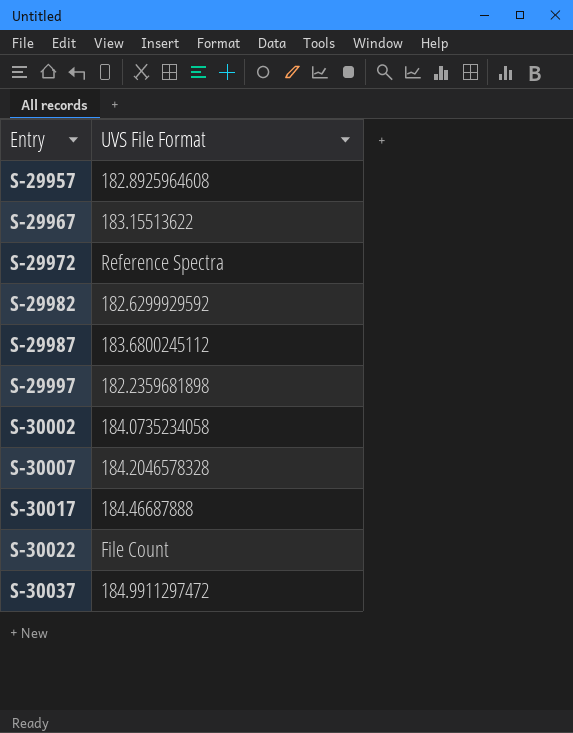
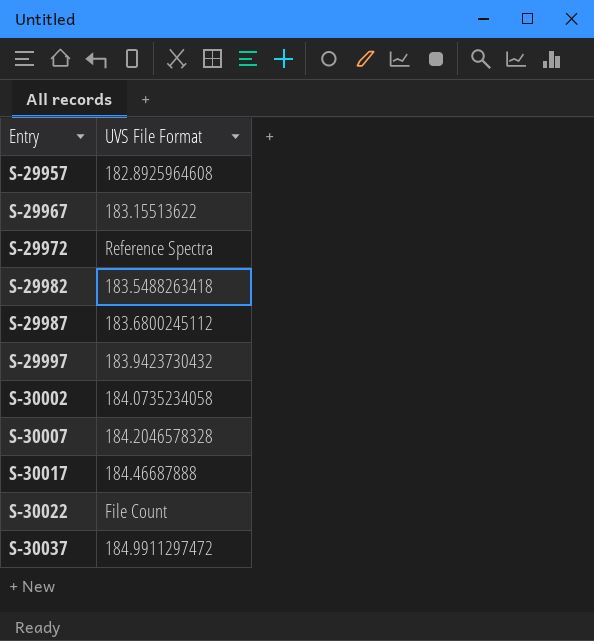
S-29982 | UVS File Format: 182.6299929592 -> 183.5488263418
S-29997 | UVS File Format: 182.2359681898 -> 183.9423730432

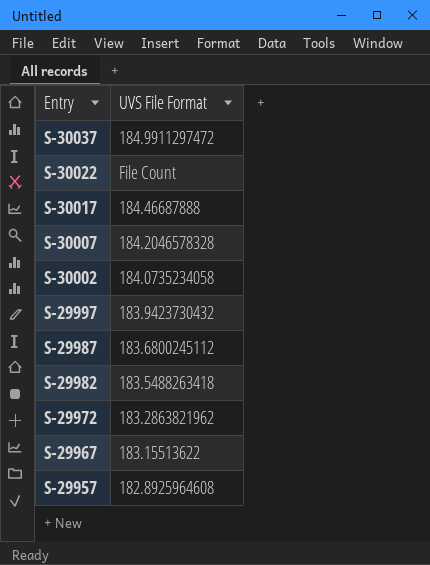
row order: Entry ascending -> Entry descending
S-29972 | UVS File Format: Reference Spectra -> 183.2863821962

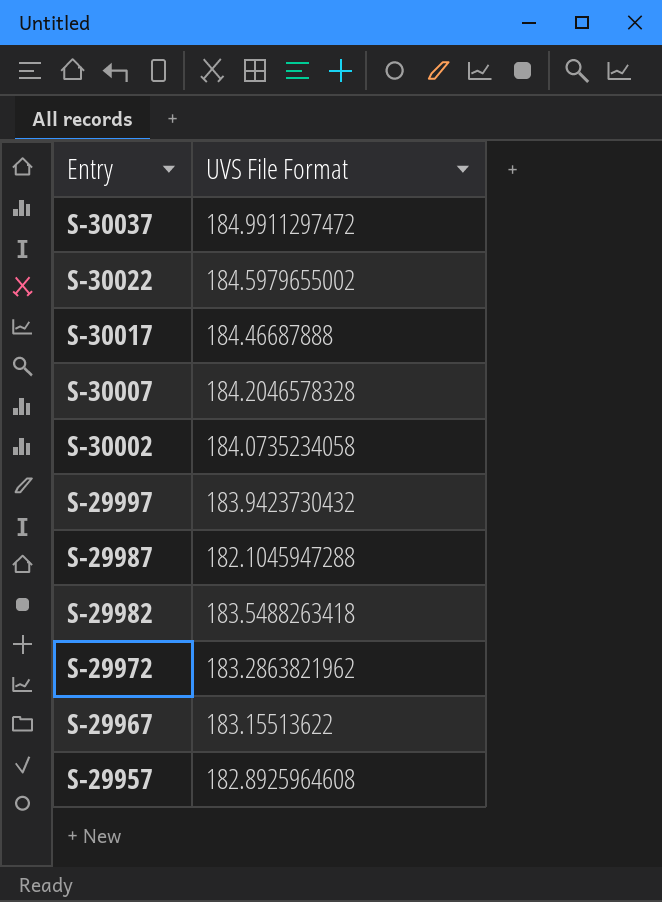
S-30022 | UVS File Format: File Count -> 184.5979655002
S-29987 | UVS File Format: 183.6800245112 -> 182.1045947288

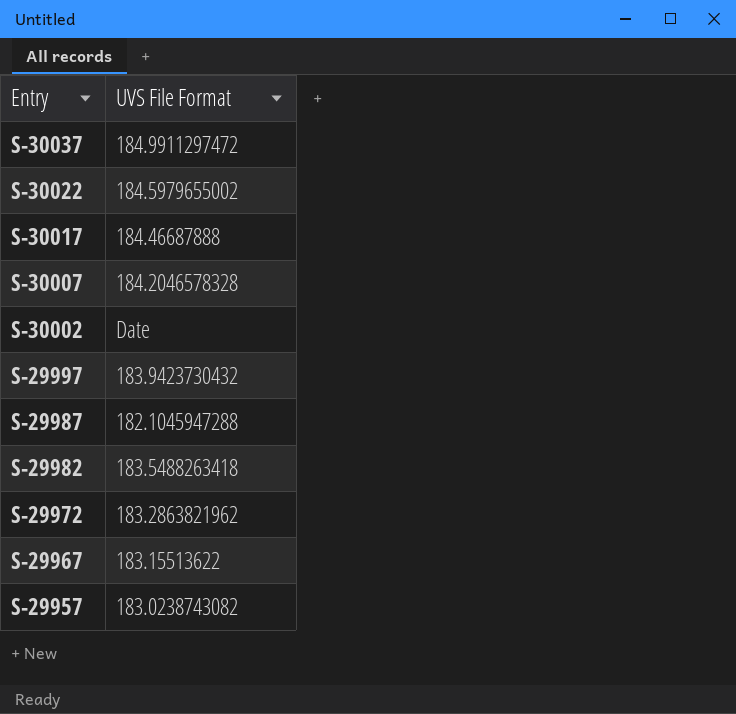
S-30002 | UVS File Format: 184.0735234058 -> Date
S-29957 | UVS File Format: 182.8925964608 -> 183.0238743082

